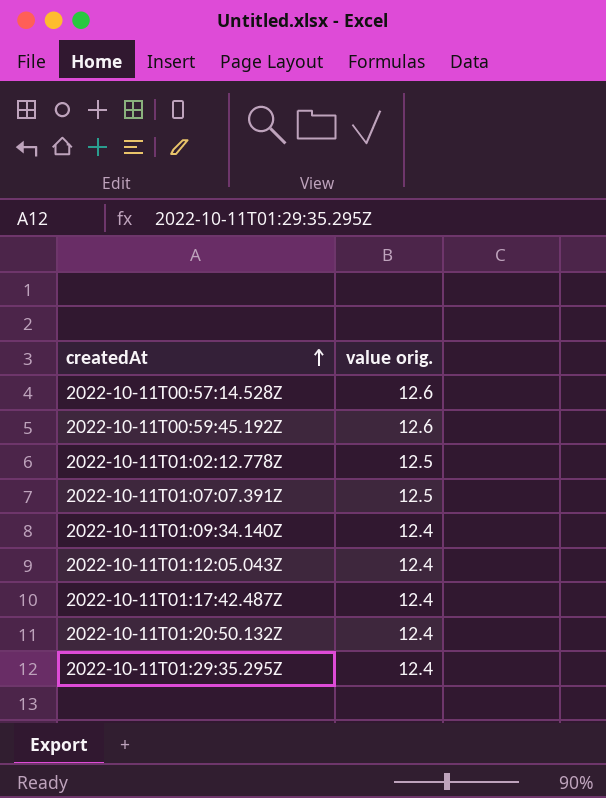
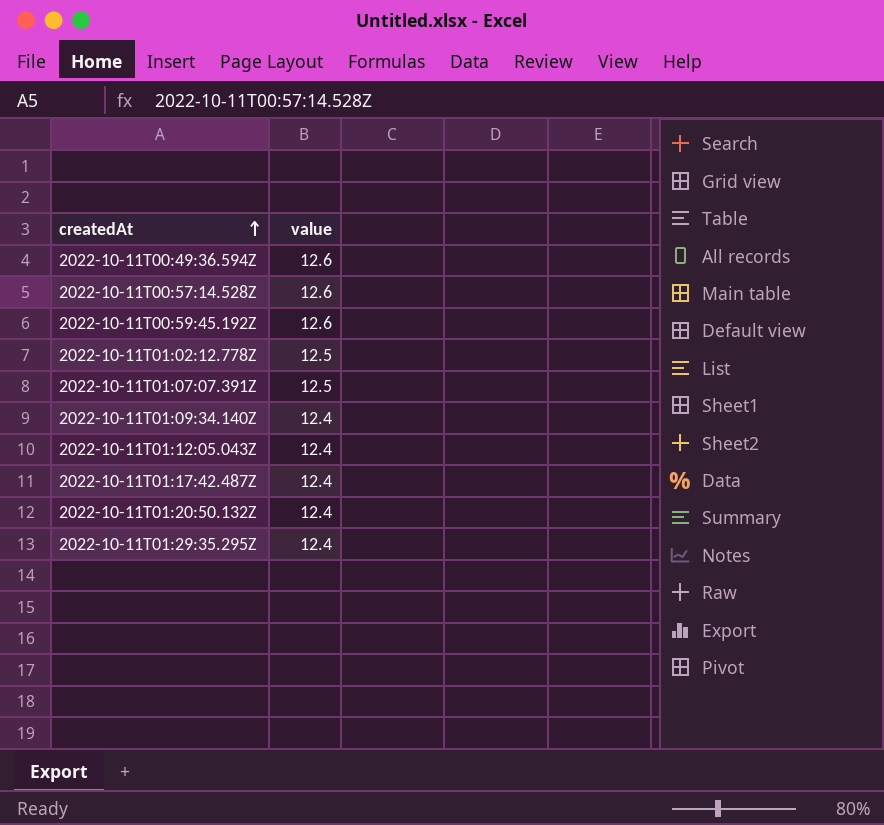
column name: value orig. -> value
row 2022-10-11T00:49:36.594Z: none -> 12.6

